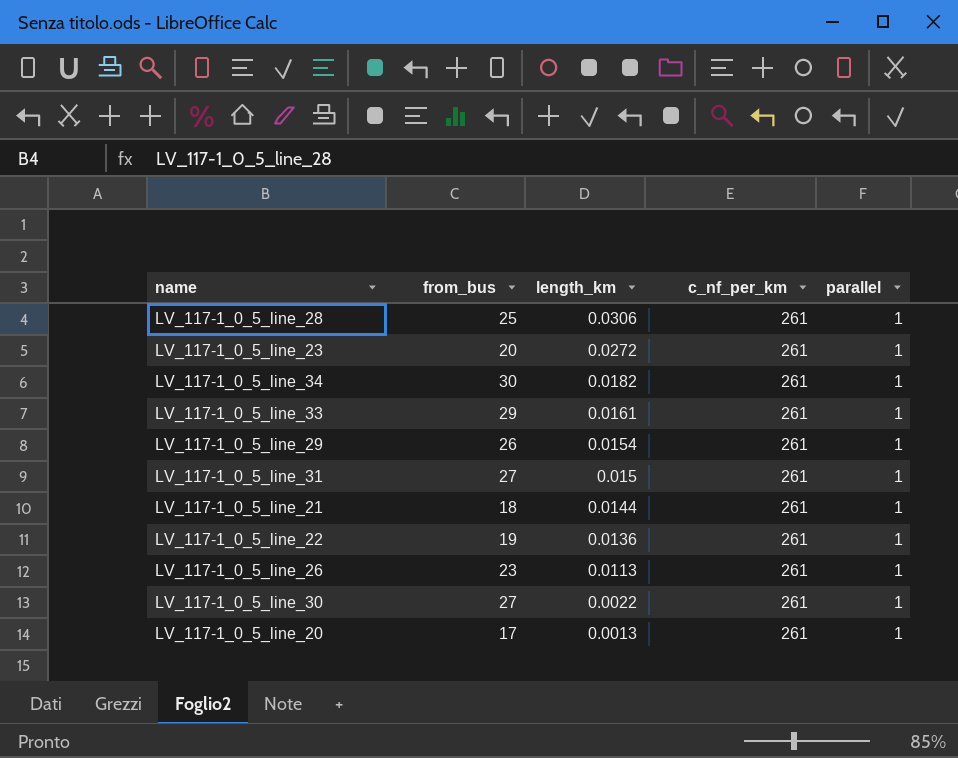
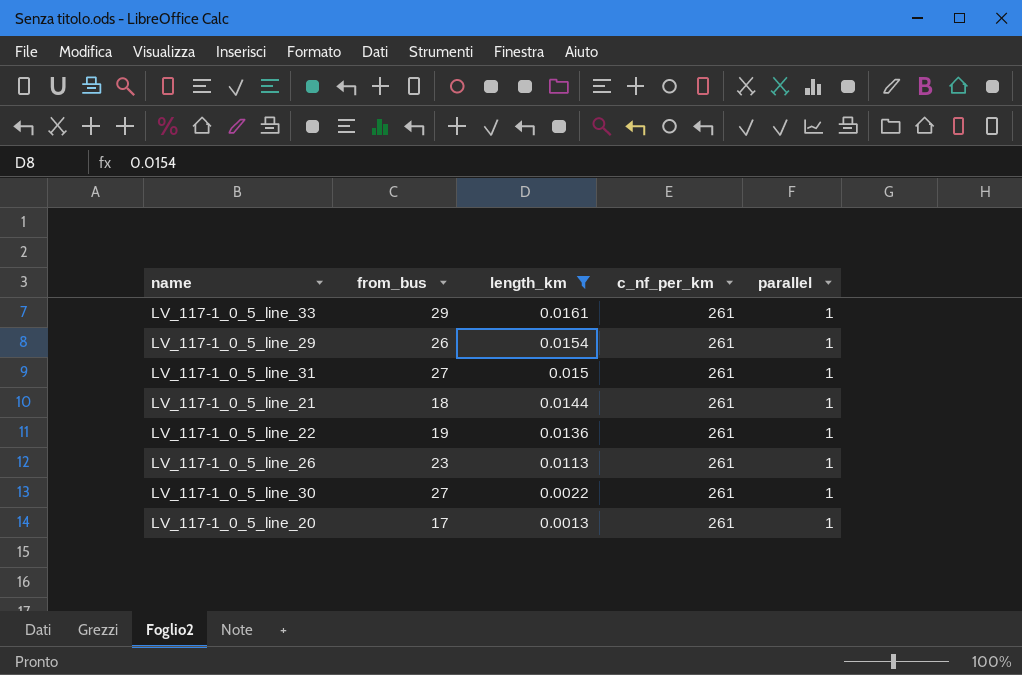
filter: none -> length_km <= 0.0161

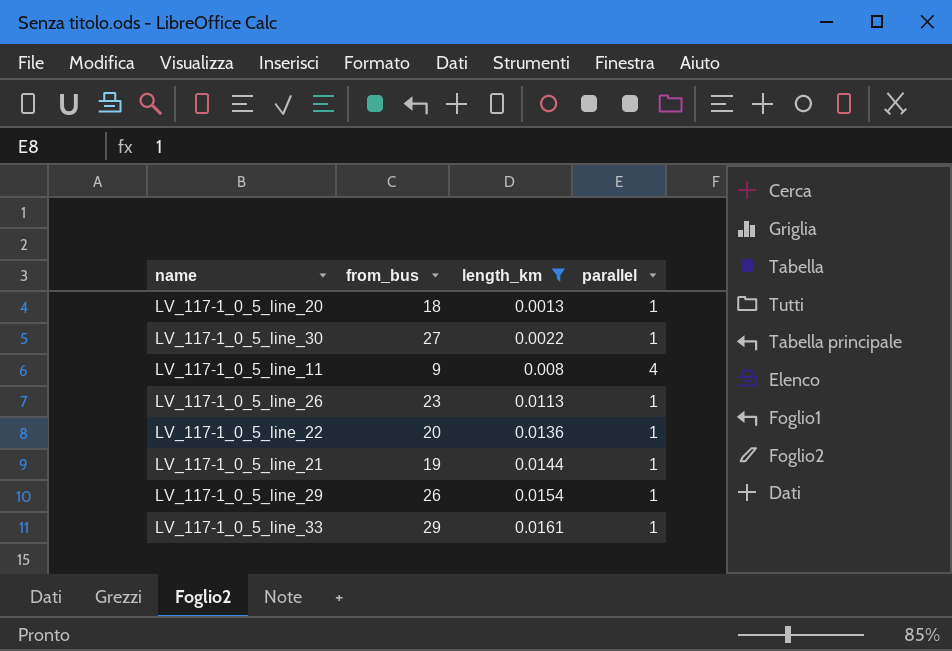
row order: length_km descending -> length_km ascending
column c_nf_per_km | position: 4 -> none
row LV_117-1_0_5_line_31: 27 | 0.015 | 261 | 1 -> none
LV_117-1_0_5_line_20 | from_bus: 17 -> 18
row LV_117-1_0_5_line_11: none -> 9 | 0.008 | 4
LV_117-1_0_5_line_22 | from_bus: 19 -> 20
LV_117-1_0_5_line_21 | from_bus: 18 -> 19

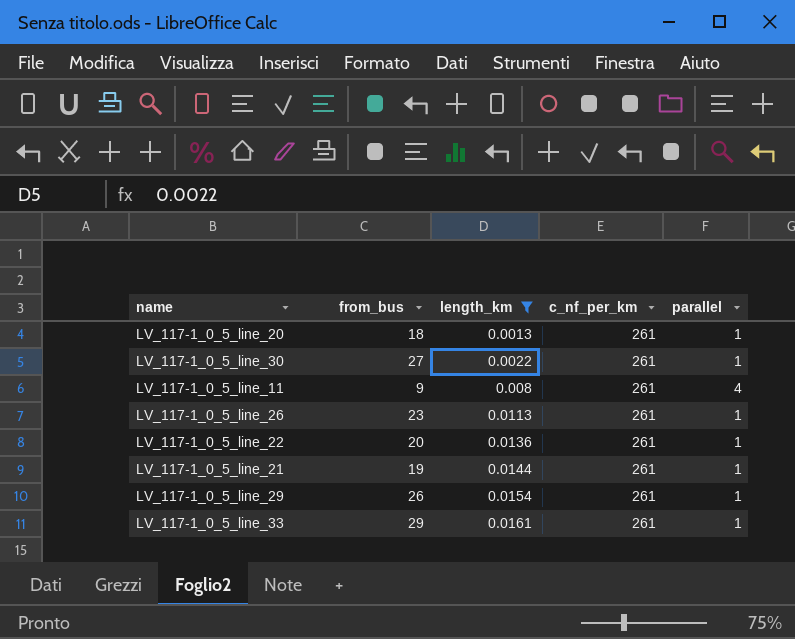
column c_nf_per_km | position: none -> 4

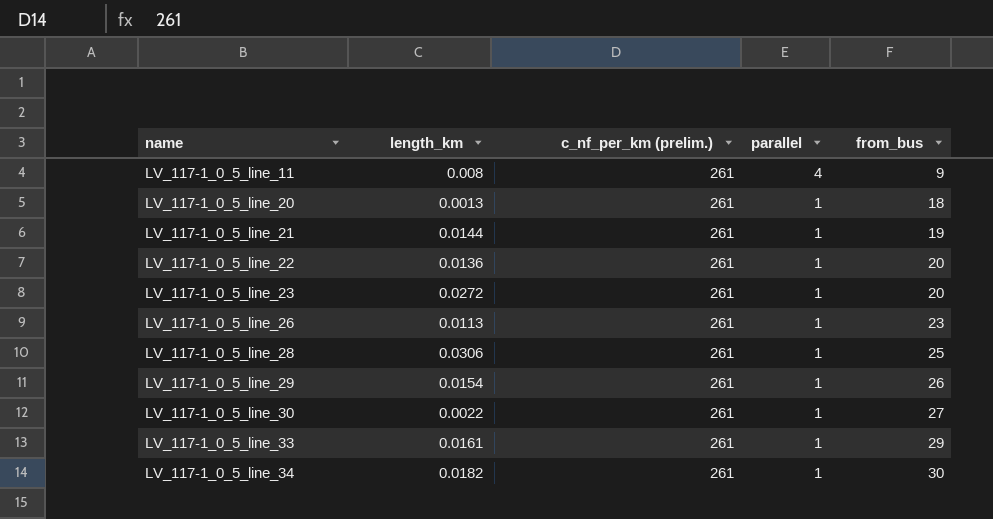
filter: length_km <= 0.0161 -> none
row order: length_km ascending -> name ascending
column name: c_nf_per_km -> c_nf_per_km (prelim.)
column from_bus | position: 2 -> 5

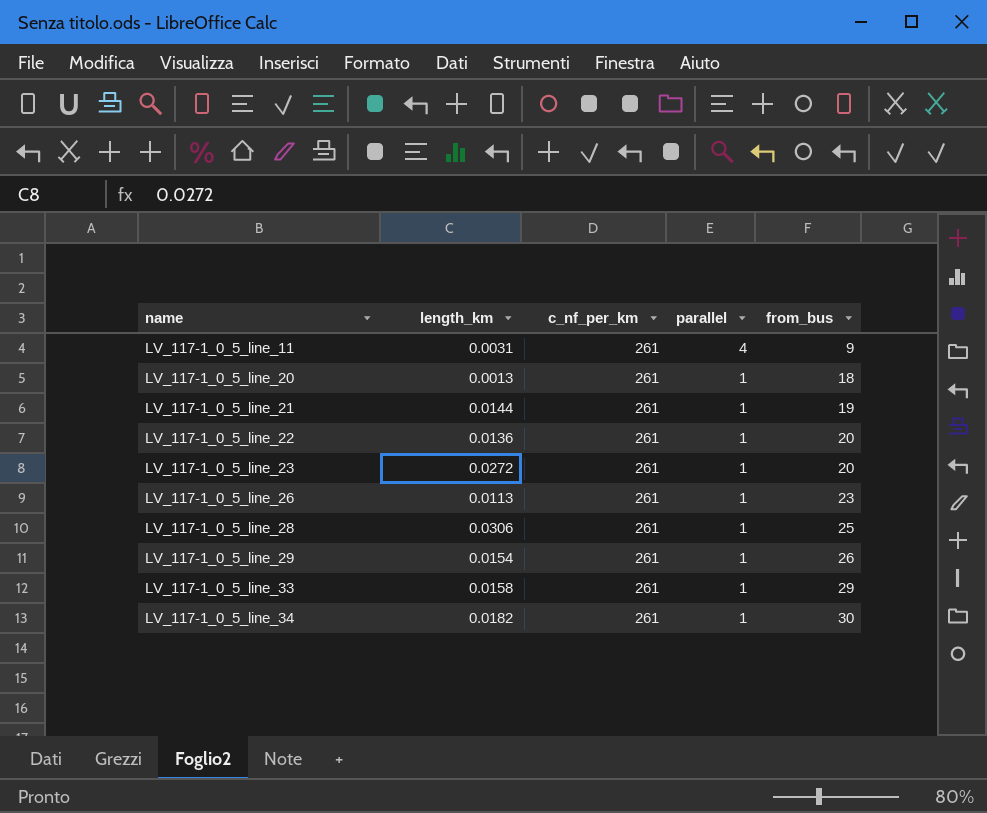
column name: c_nf_per_km (prelim.) -> c_nf_per_km
row LV_117-1_0_5_line_30: 0.0022 | 261 | 1 | 27 -> none
LV_117-1_0_5_line_11 | length_km: 0.008 -> 0.0031
LV_117-1_0_5_line_33 | length_km: 0.0161 -> 0.0158

